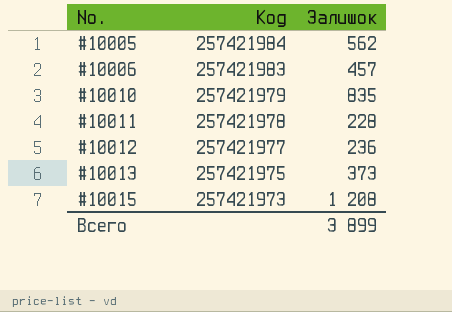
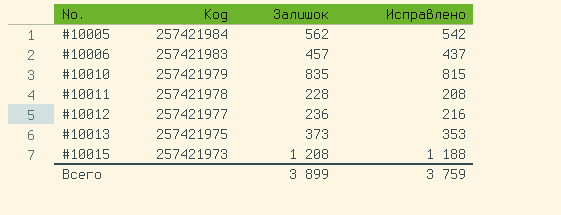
column Исправлено | formula: none -> [Залишок] - 20

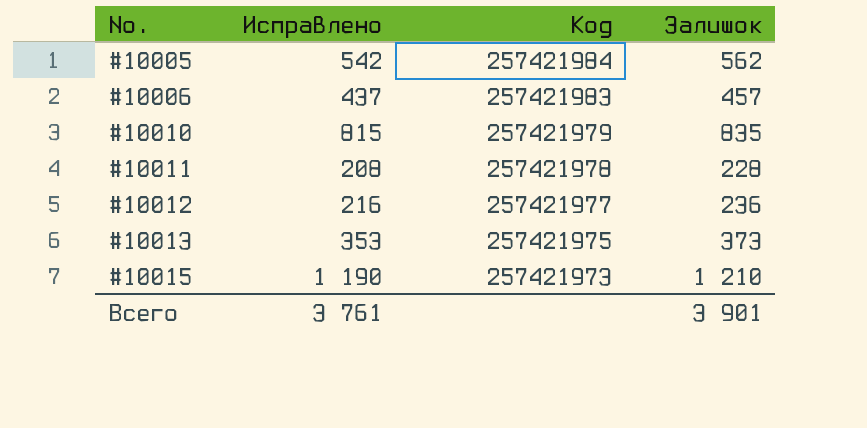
column Исправлено | position: 4 -> 2
#10015 | Исправлено: 1 188 -> 1 190
#10015 | Залишок: 1 208 -> 1 210
Всего | Исправлено: 3 759 -> 3 761
Всего | Залишок: 3 899 -> 3 901

